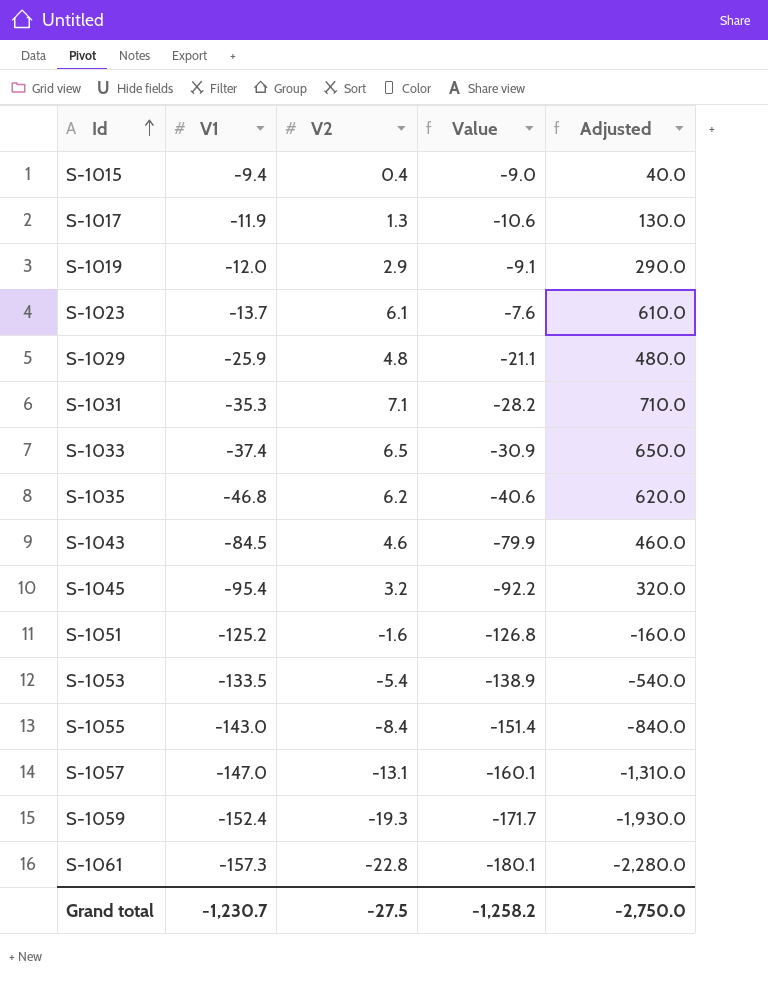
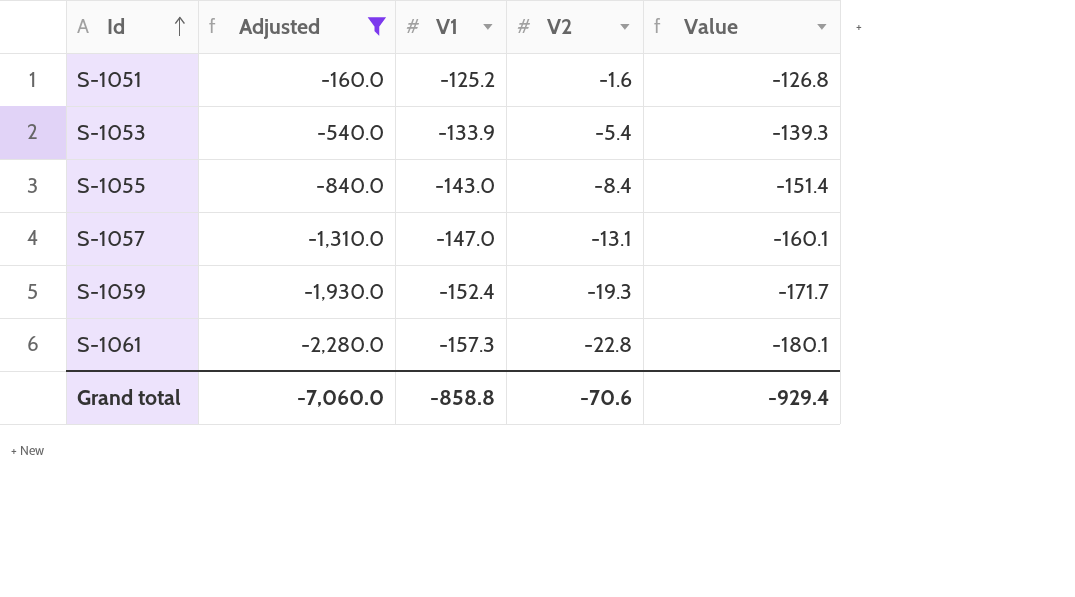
filter: none -> Adjusted <= -160.0
column Adjusted | position: 5 -> 2
S-1053 | V1: -133.5 -> -133.9
S-1053 | Value: -138.9 -> -139.3
Grand total | Adjusted: -2,750.0 -> -7,060.0
Grand total | V1: -1,230.7 -> -858.8
Grand total | V2: -27.5 -> -70.6
Grand total | Value: -1,258.2 -> -929.4

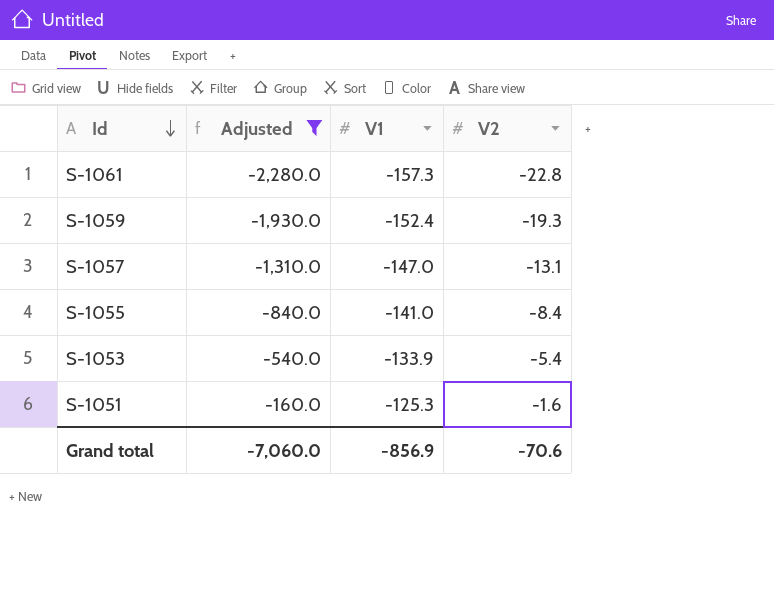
row order: Id ascending -> Id descending
column Value | formula: [V1] + [V2] -> none
S-1055 | V1: -143.0 -> -141.0
S-1051 | V1: -125.2 -> -125.3
Grand total | V1: -858.8 -> -856.9

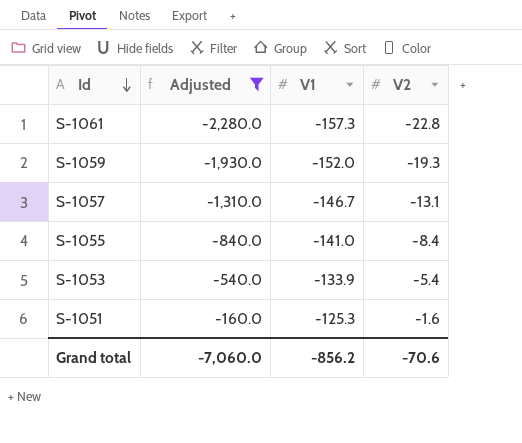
S-1059 | V1: -152.4 -> -152.0
S-1057 | V1: -147.0 -> -146.7
Grand total | V1: -856.9 -> -856.2

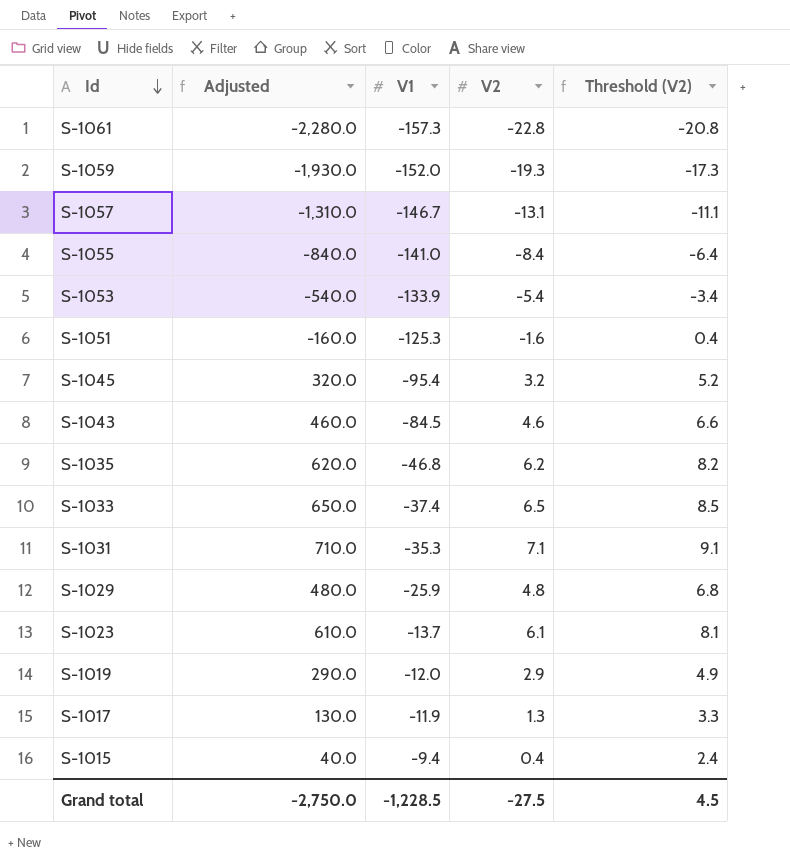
filter: Adjusted <= -160.0 -> none
column Threshold (V2) | formula: none -> [V2] + 2
Grand total | Adjusted: -7,060.0 -> -2,750.0
Grand total | V1: -856.2 -> -1,228.5
Grand total | V2: -70.6 -> -27.5

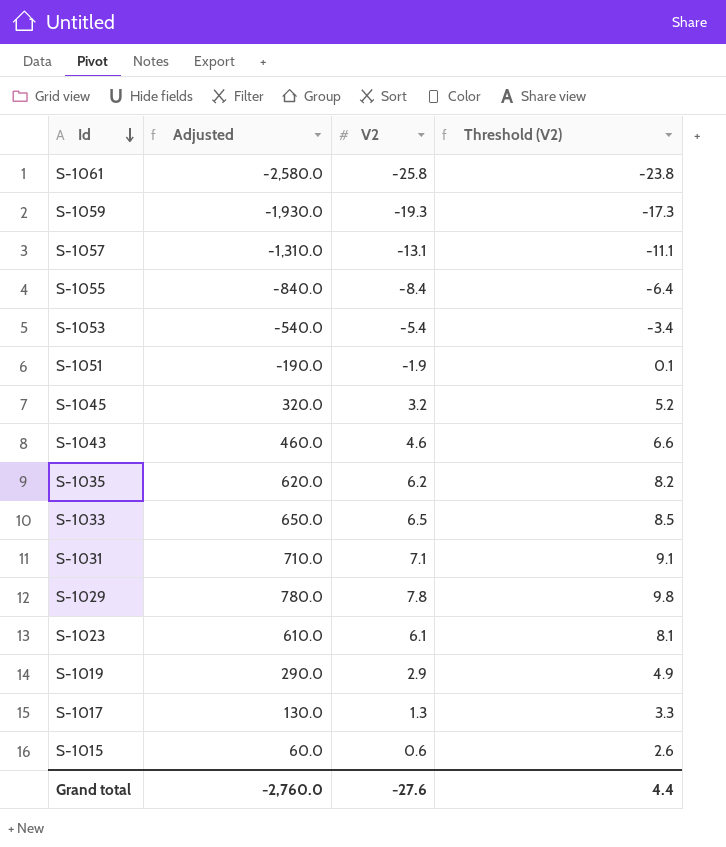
column V1 | position: 3 -> none
S-1061 | Adjusted: -2,280.0 -> -2,580.0
S-1061 | V2: -22.8 -> -25.8
S-1061 | Threshold (V2): -20.8 -> -23.8
S-1051 | Adjusted: -160.0 -> -190.0
S-1051 | V2: -1.6 -> -1.9
S-1051 | Threshold (V2): 0.4 -> 0.1
S-1029 | Adjusted: 480.0 -> 780.0
S-1029 | V2: 4.8 -> 7.8
S-1029 | Threshold (V2): 6.8 -> 9.8
S-1015 | Adjusted: 40.0 -> 60.0
S-1015 | V2: 0.4 -> 0.6
S-1015 | Threshold (V2): 2.4 -> 2.6
Grand total | Adjusted: -2,750.0 -> -2,760.0
Grand total | V2: -27.5 -> -27.6
Grand total | Threshold (V2): 4.5 -> 4.4

